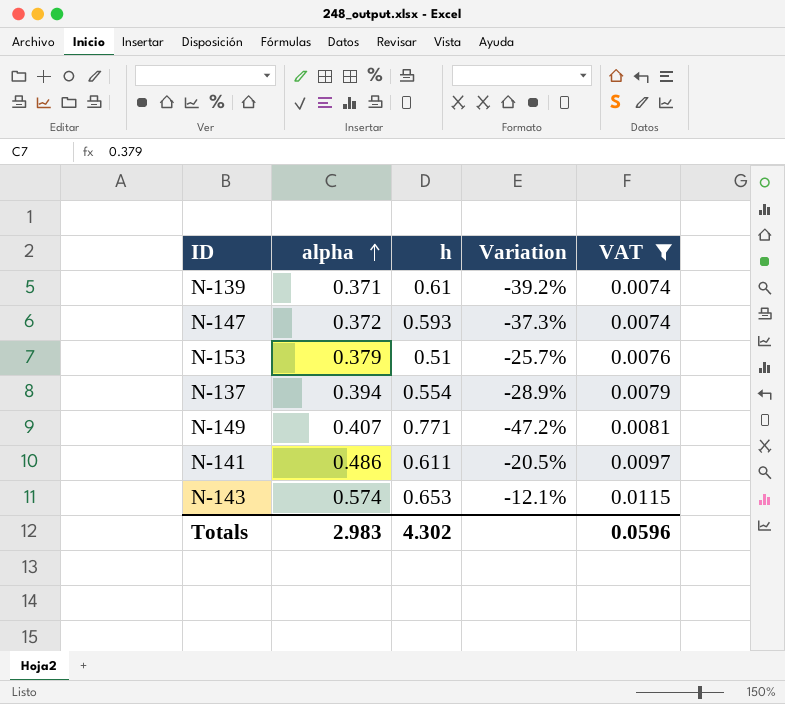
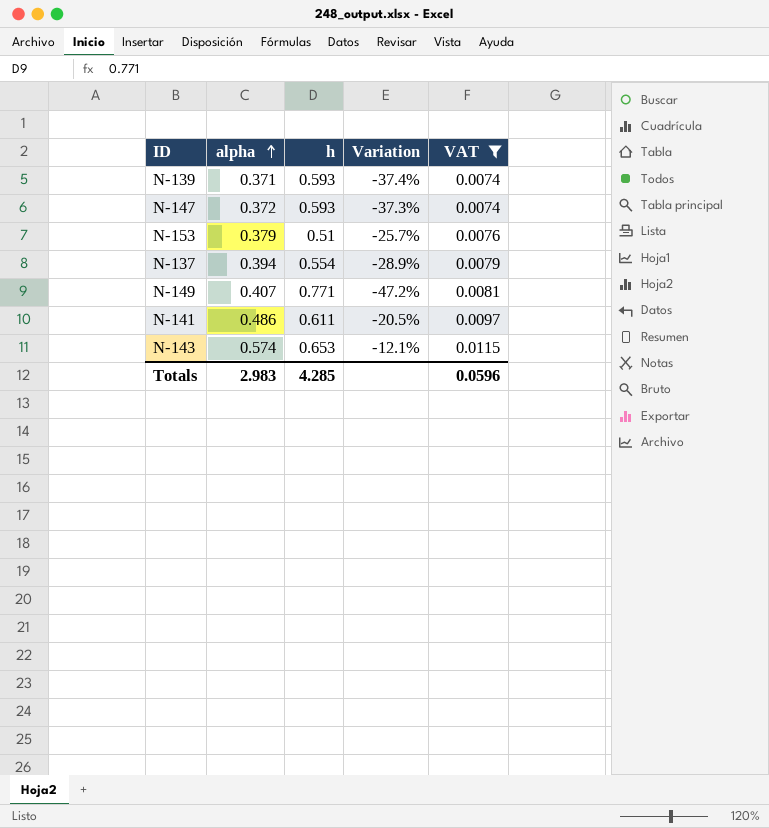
N-139 | h: 0.61 -> 0.593
N-139 | Variation: -39.2% -> -37.4%
Totals | h: 4.302 -> 4.285

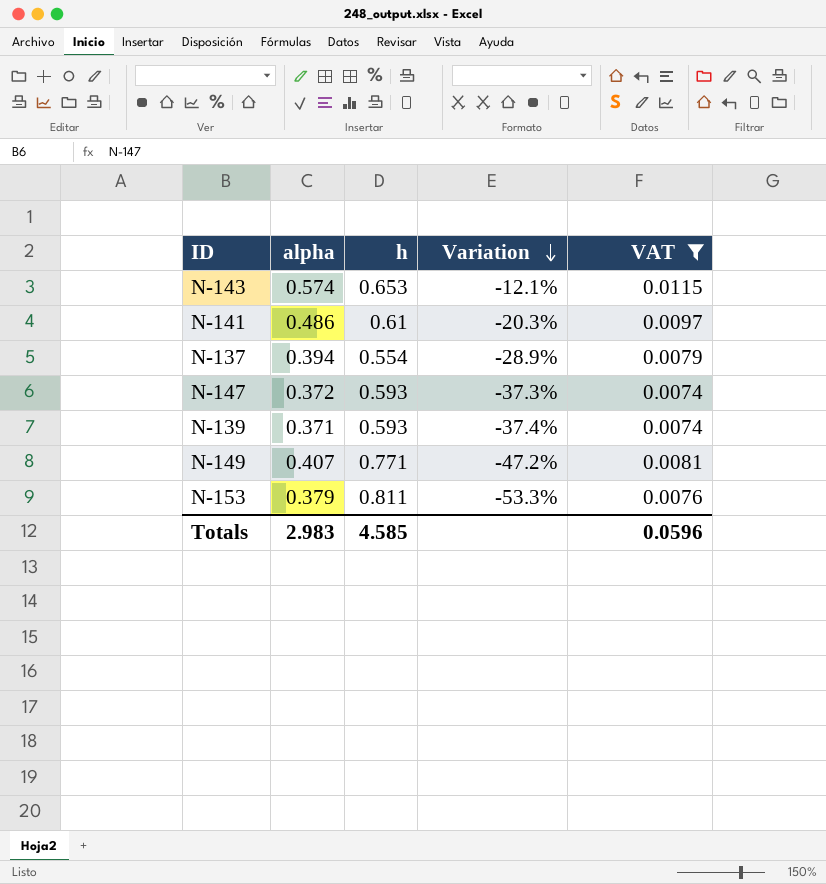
row order: alpha ascending -> Variation descending
N-141 | h: 0.611 -> 0.61
N-141 | Variation: -20.5% -> -20.3%
N-153 | h: 0.51 -> 0.811
N-153 | Variation: -25.7% -> -53.3%
Totals | h: 4.285 -> 4.585

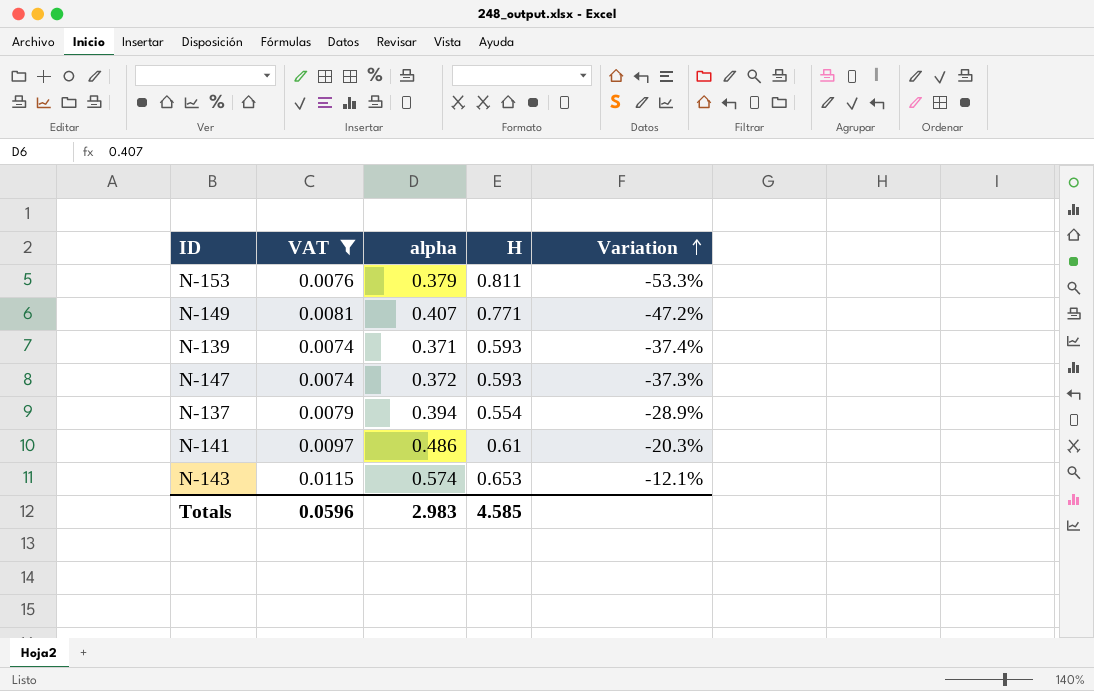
row order: Variation descending -> Variation ascending
column VAT | position: 5 -> 2
column name: h -> H

